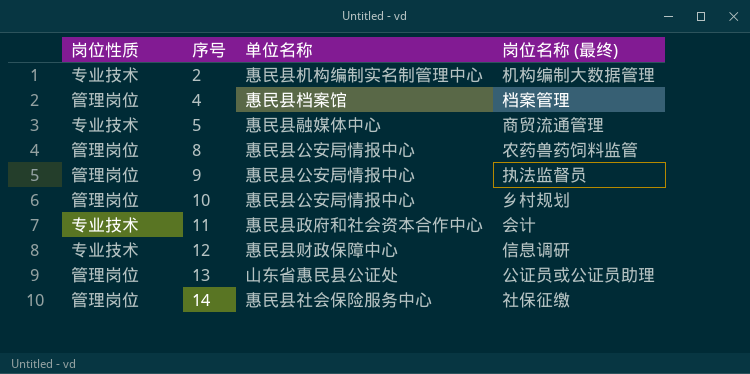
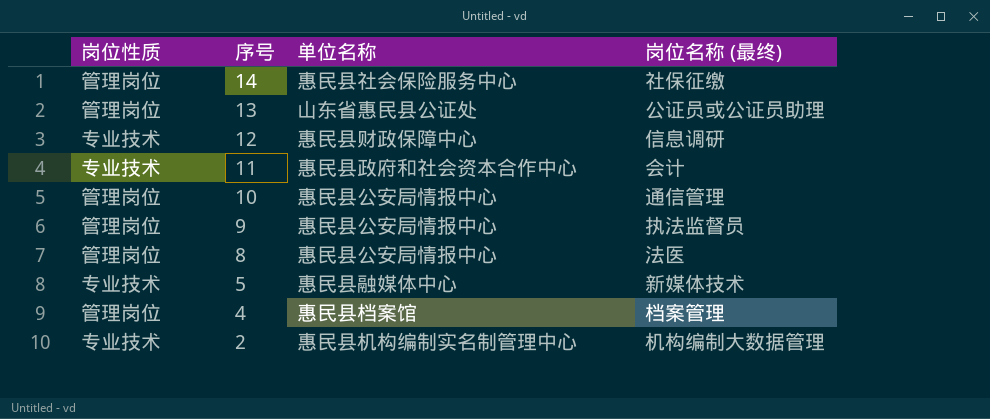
row order: 序号 ascending -> 序号 descending
10 | 岗位名称 (最终): 乡村规划 -> 通信管理
8 | 岗位名称 (最终): 农药兽药饲料监管 -> 法医
5 | 岗位名称 (最终): 商贸流通管理 -> 新媒体技术

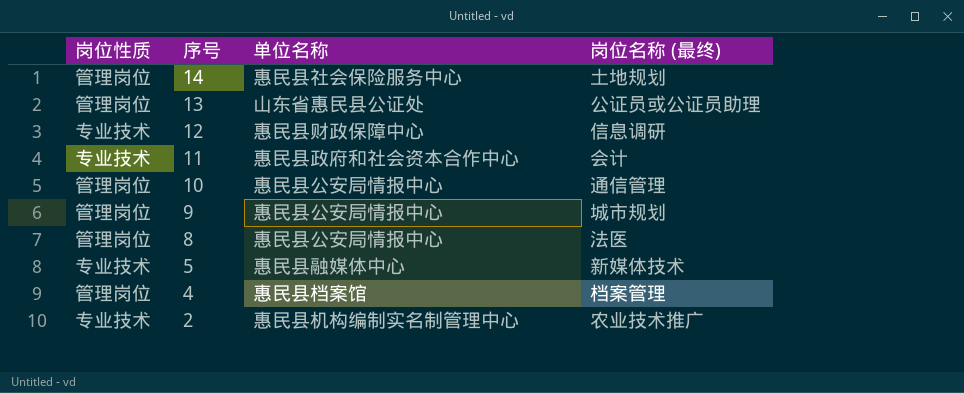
14 | 岗位名称 (最终): 社保征缴 -> 土地规划
9 | 岗位名称 (最终): 执法监督员 -> 城市规划
2 | 岗位名称 (最终): 机构编制大数据管理 -> 农业技术推广

